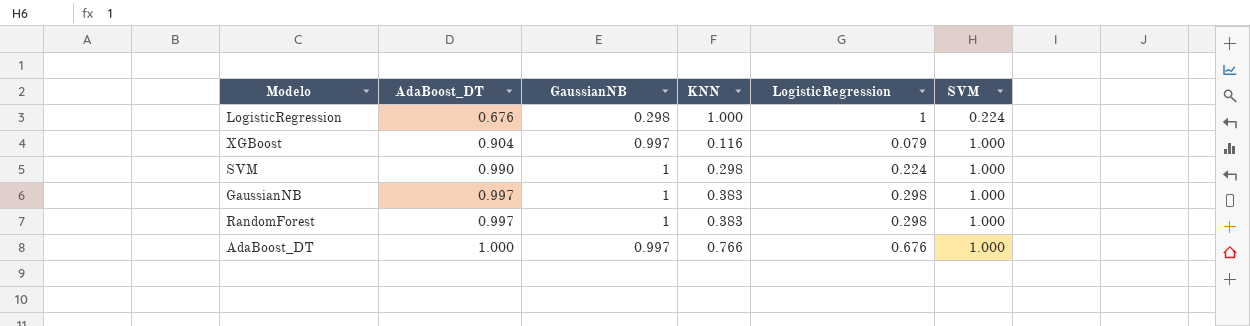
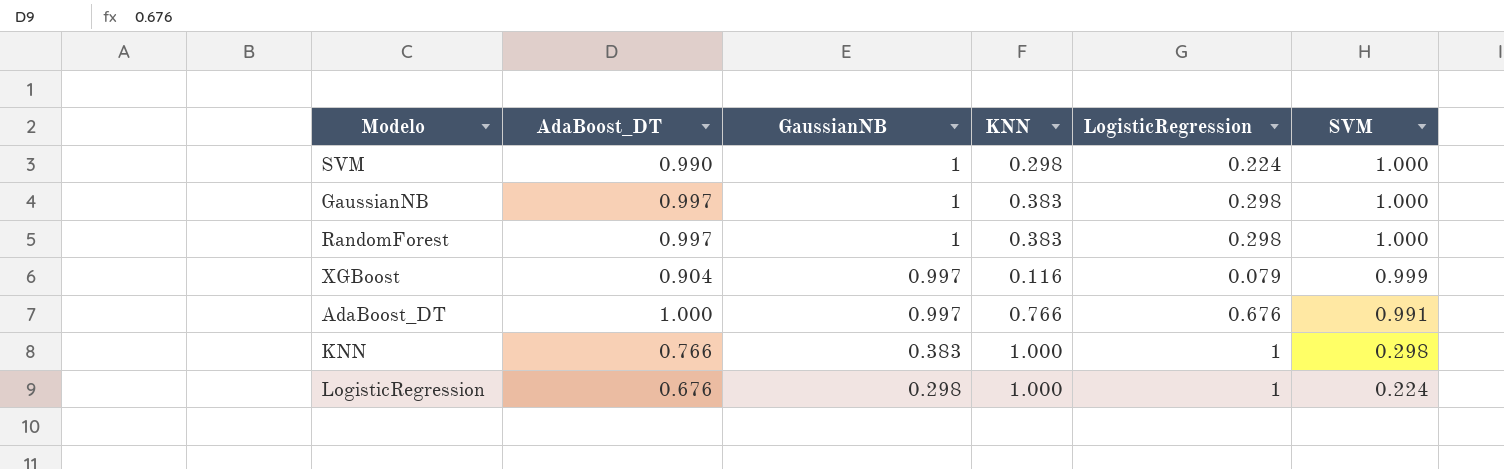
row order: AdaBoost_DT ascending -> GaussianNB descending
XGBoost | SVM: 1.000 -> 0.999
AdaBoost_DT | SVM: 1.000 -> 0.991
row KNN: none -> 0.766 | 0.383 | 1.000 | 1 | 0.298

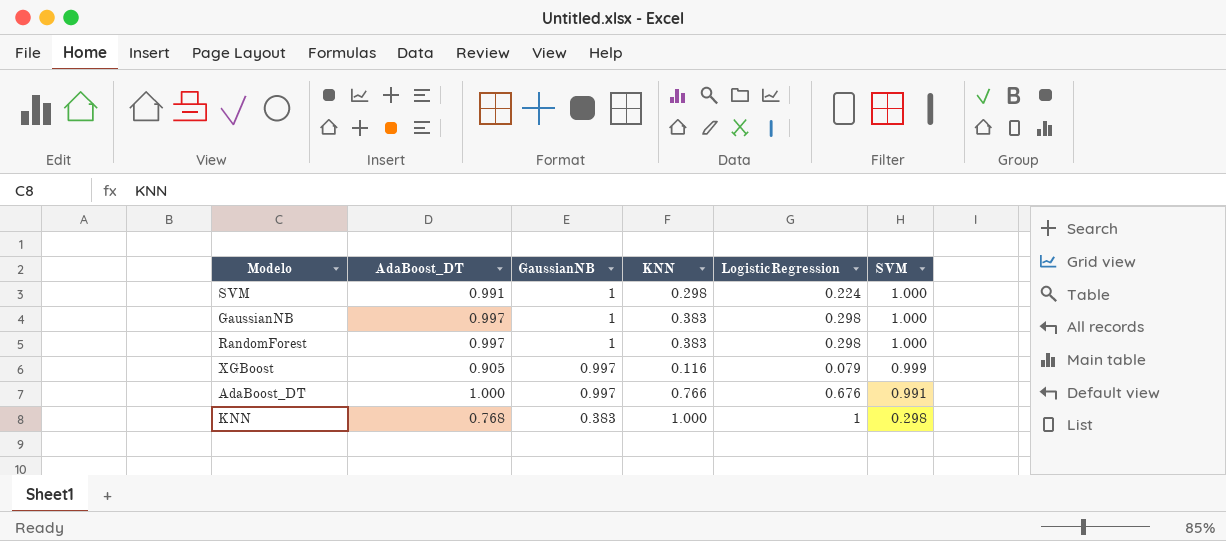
row LogisticRegression: 0.676 | 0.298 | 1.000 | 1 | 0.224 -> none
SVM | AdaBoost_DT: 0.990 -> 0.991
XGBoost | AdaBoost_DT: 0.904 -> 0.905
KNN | AdaBoost_DT: 0.766 -> 0.768

